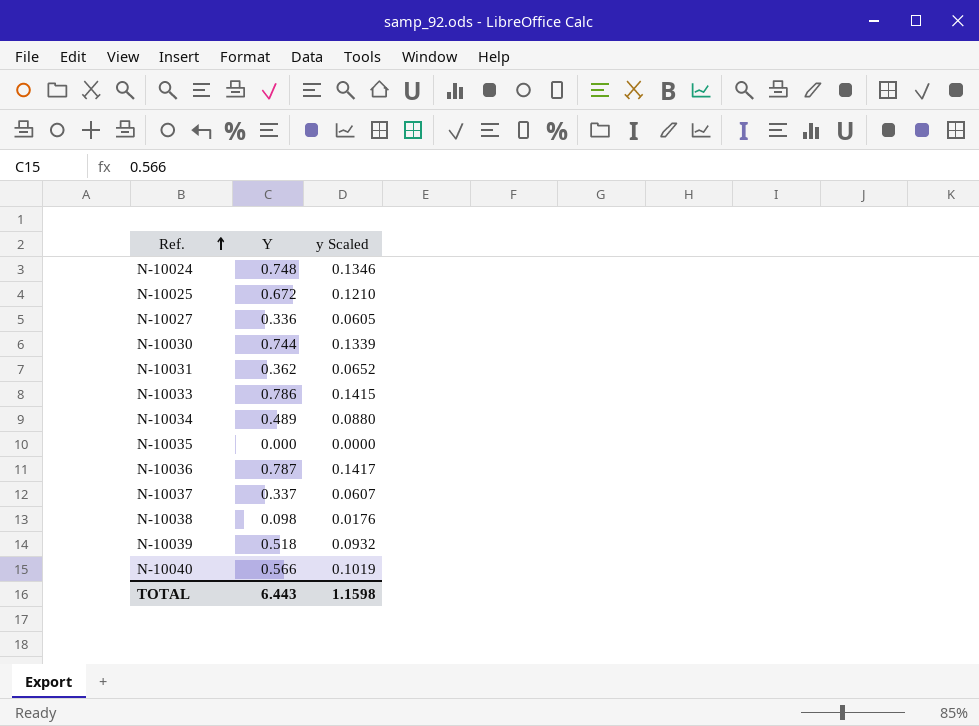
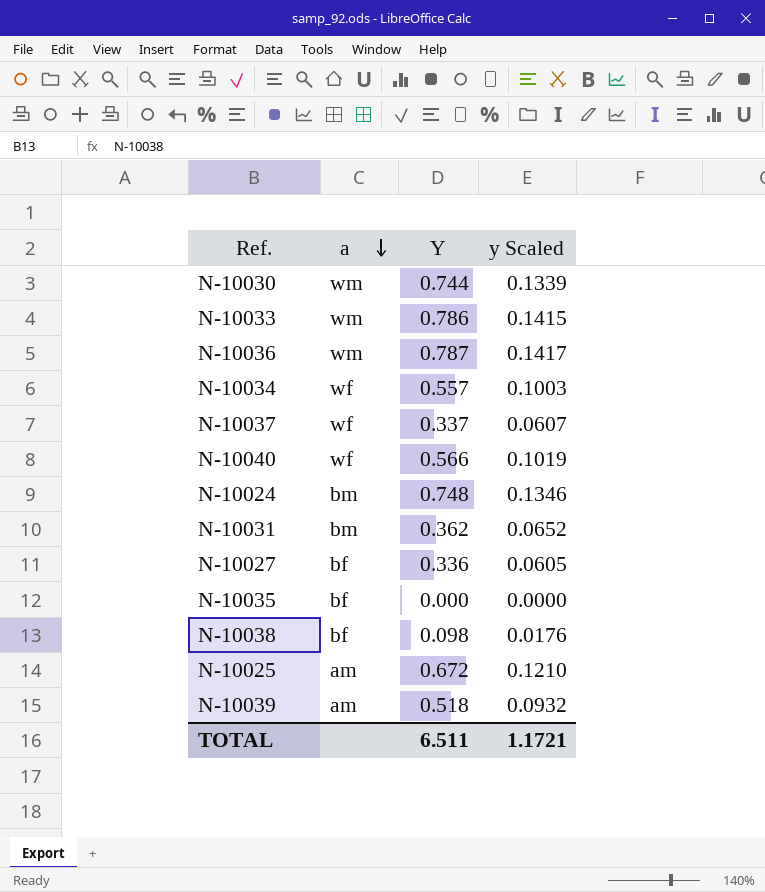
row order: Ref. ascending -> a descending
column a | position: none -> 2
N-10034 | Y: 0.489 -> 0.557
N-10034 | y Scaled: 0.0880 -> 0.1003
TOTAL | Y: 6.443 -> 6.511
TOTAL | y Scaled: 1.1598 -> 1.1721

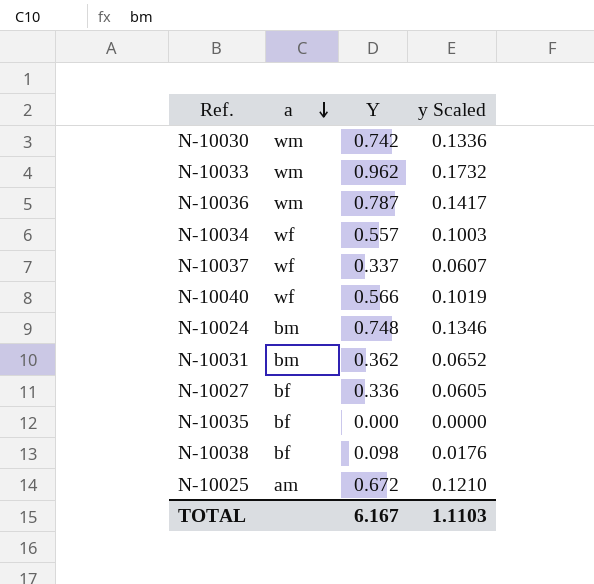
row N-10039: am | 0.518 | 0.0932 -> none
N-10030 | Y: 0.744 -> 0.742
N-10030 | y Scaled: 0.1339 -> 0.1336
N-10033 | Y: 0.786 -> 0.962
N-10033 | y Scaled: 0.1415 -> 0.1732
TOTAL | Y: 6.511 -> 6.167
TOTAL | y Scaled: 1.1721 -> 1.1103

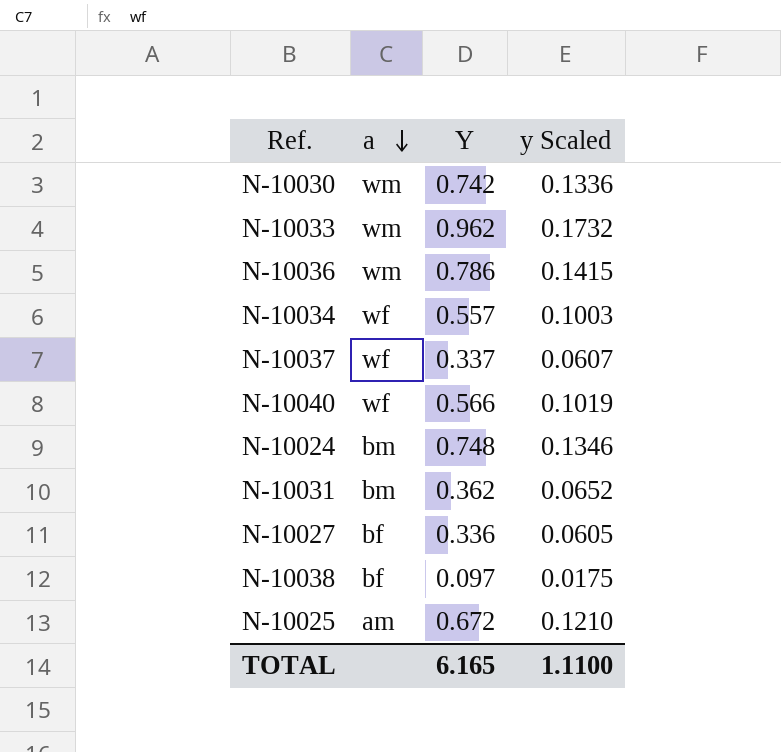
row N-10035: bf | 0.000 | 0.0000 -> none
N-10036 | Y: 0.787 -> 0.786
N-10036 | y Scaled: 0.1417 -> 0.1415
N-10038 | Y: 0.098 -> 0.097
N-10038 | y Scaled: 0.0176 -> 0.0175
TOTAL | Y: 6.167 -> 6.165
TOTAL | y Scaled: 1.1103 -> 1.1100

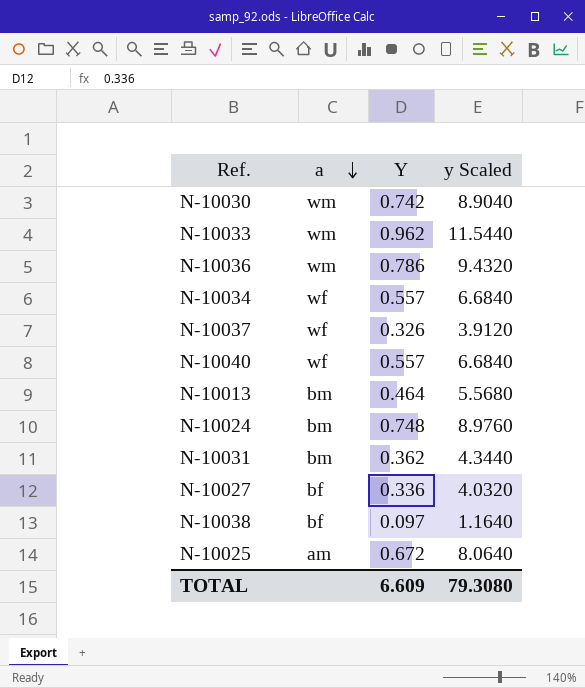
column y Scaled | formula: [Y] * 0.18 -> [Y] * 12
N-10037 | Y: 0.337 -> 0.326
N-10040 | Y: 0.566 -> 0.557
row N-10013: none -> bm | 0.464 | 5.5680
TOTAL | Y: 6.165 -> 6.609
TOTAL | y Scaled: 1.1100 -> 79.3080

